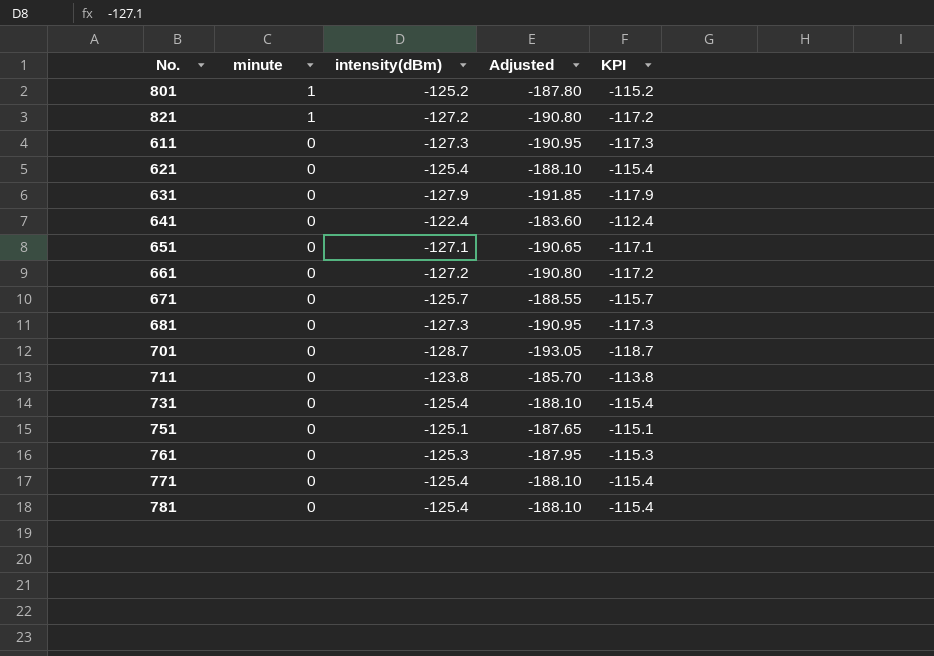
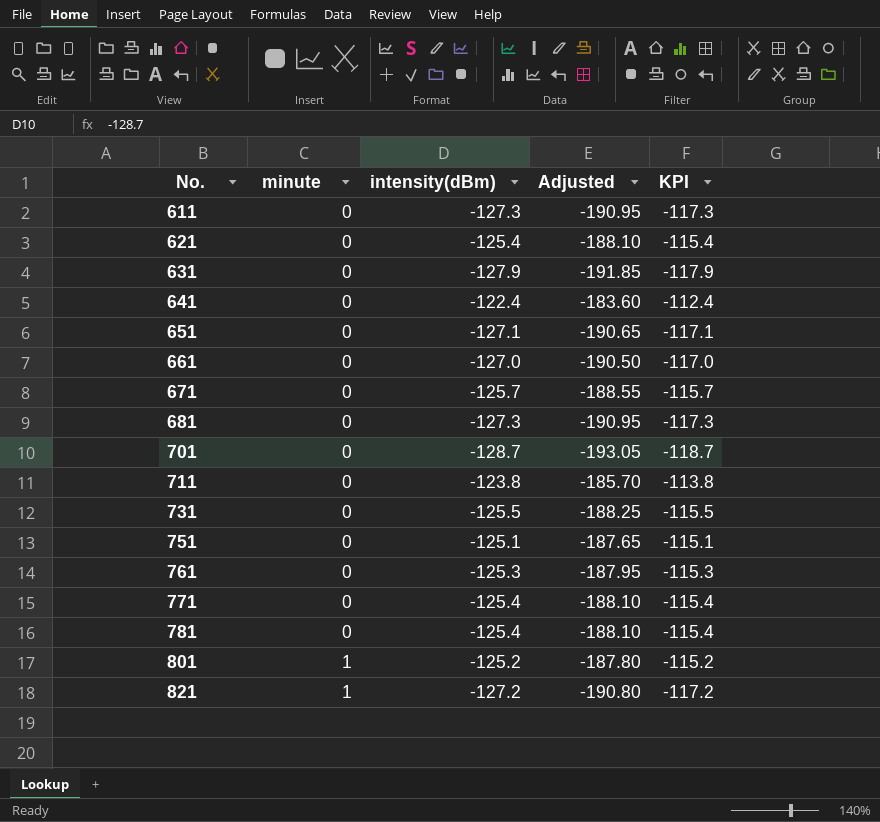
row order: minute descending -> No. ascending
661 | intensity(dBm): -127.2 -> -127.0
661 | Adjusted: -190.80 -> -190.50
661 | KPI: -117.2 -> -117.0
731 | intensity(dBm): -125.4 -> -125.5
731 | Adjusted: -188.10 -> -188.25
731 | KPI: -115.4 -> -115.5

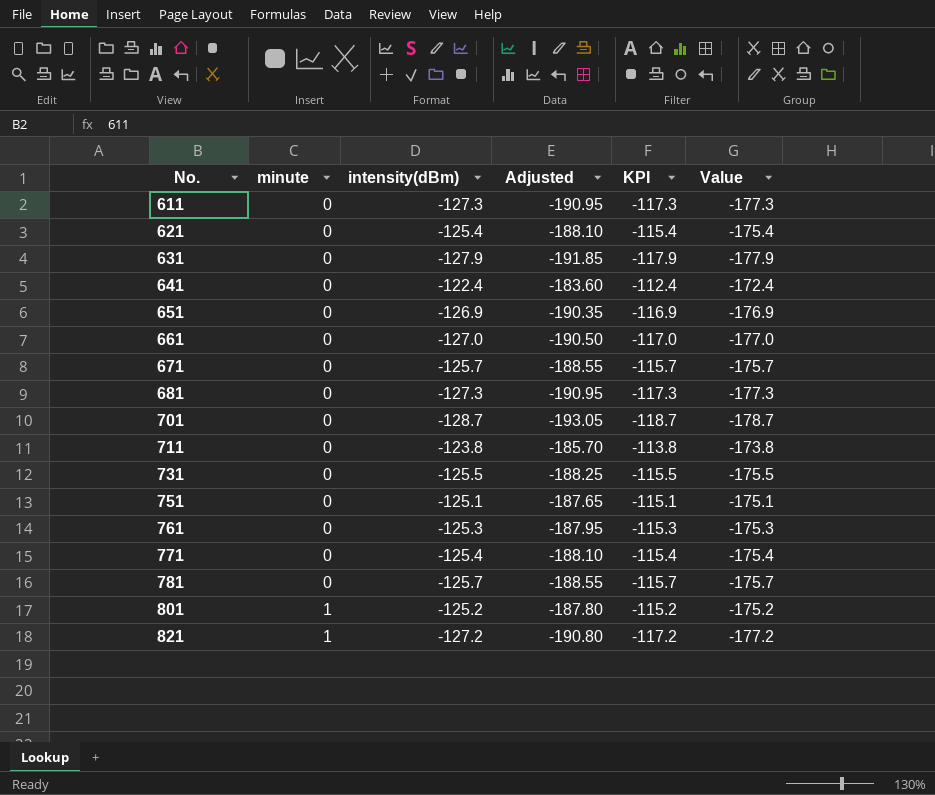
column Value | formula: none -> [intensity(dBm)] - 50
651 | intensity(dBm): -127.1 -> -126.9
651 | Adjusted: -190.65 -> -190.35
651 | KPI: -117.1 -> -116.9
781 | intensity(dBm): -125.4 -> -125.7
781 | Adjusted: -188.10 -> -188.55
781 | KPI: -115.4 -> -115.7

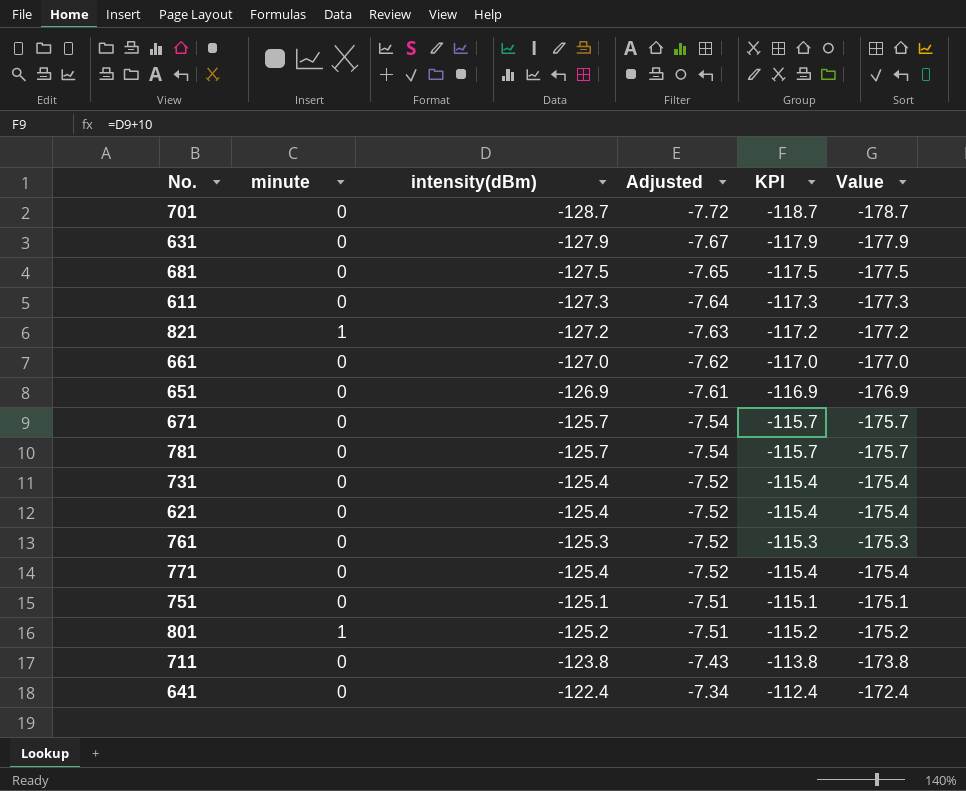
row order: No. ascending -> Adjusted ascending
column Adjusted | formula: [intensity(dBm)] * 1.5 -> [intensity(dBm)] * 0.06
681 | intensity(dBm): -127.3 -> -127.5
681 | KPI: -117.3 -> -117.5
681 | Value: -177.3 -> -177.5
731 | intensity(dBm): -125.5 -> -125.4
731 | KPI: -115.5 -> -115.4
731 | Value: -175.5 -> -175.4

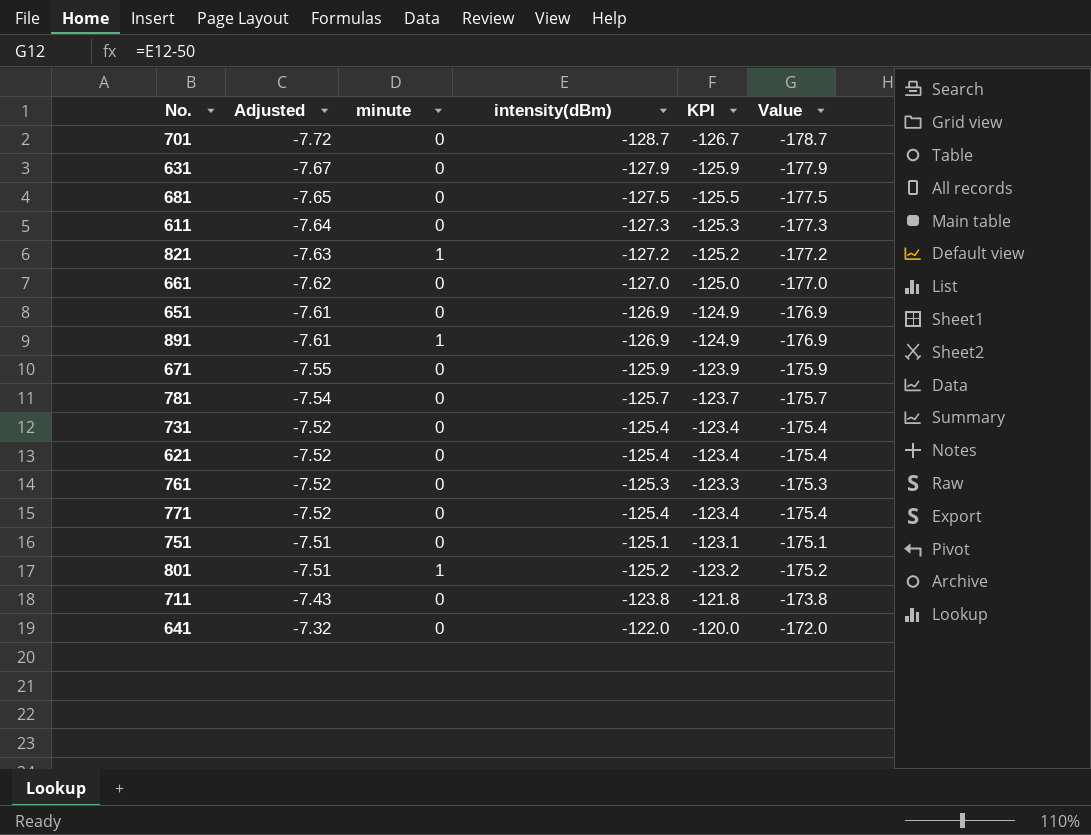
column Adjusted | position: 4 -> 2
column KPI | formula: [intensity(dBm)] + 10 -> [intensity(dBm)] + 2
row 891: none -> -7.61 | 1 | -126.9 | -124.9 | -176.9
671 | Adjusted: -7.54 -> -7.55
671 | intensity(dBm): -125.7 -> -125.9
671 | Value: -175.7 -> -175.9
641 | Adjusted: -7.34 -> -7.32
641 | intensity(dBm): -122.4 -> -122.0
641 | Value: -172.4 -> -172.0

